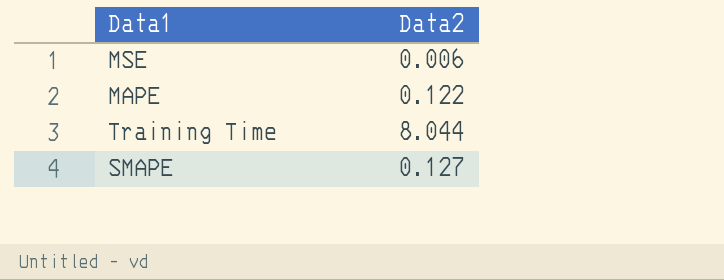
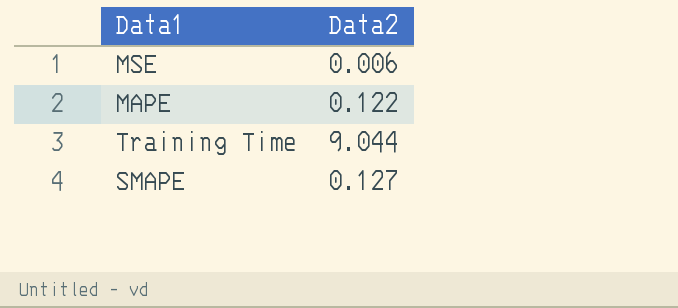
Training Time | Data2: 8.044 -> 9.044

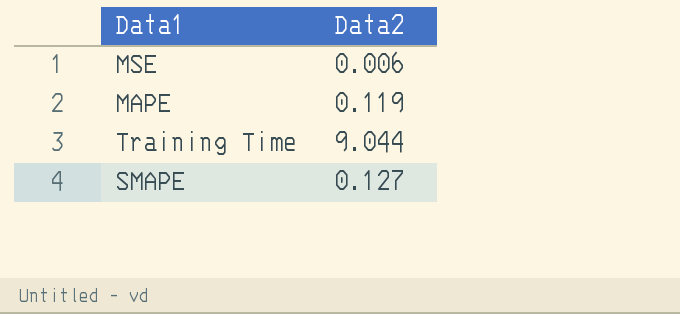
MAPE | Data2: 0.122 -> 0.119

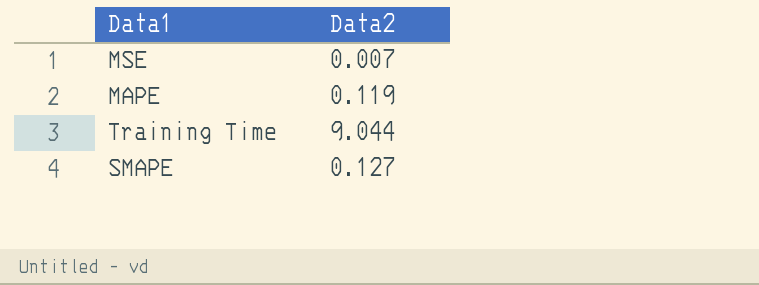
MSE | Data2: 0.006 -> 0.007

